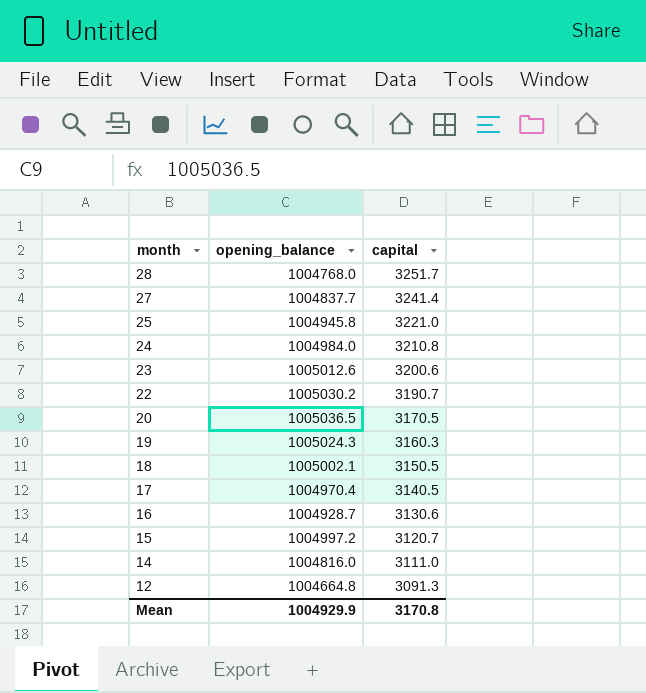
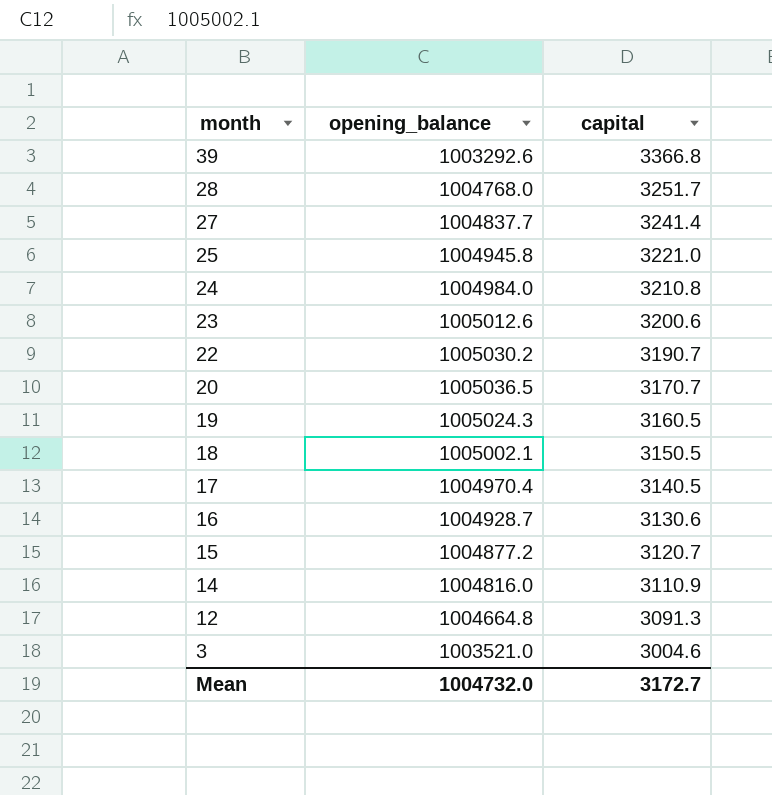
row 39: none -> 1003292.6 | 3366.8
20 | capital: 3170.5 -> 3170.7
19 | capital: 3160.3 -> 3160.5
15 | opening_balance: 1004997.2 -> 1004877.2
14 | capital: 3111.0 -> 3110.9
row 3: none -> 1003521.0 | 3004.6
Mean | opening_balance: 1004929.9 -> 1004732.0
Mean | capital: 3170.8 -> 3172.7

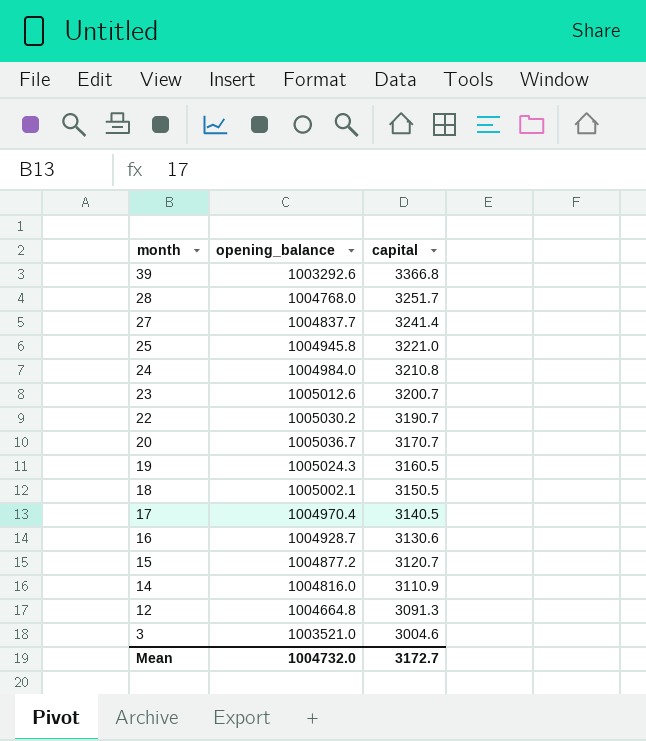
23 | capital: 3200.6 -> 3200.7
20 | opening_balance: 1005036.5 -> 1005036.7

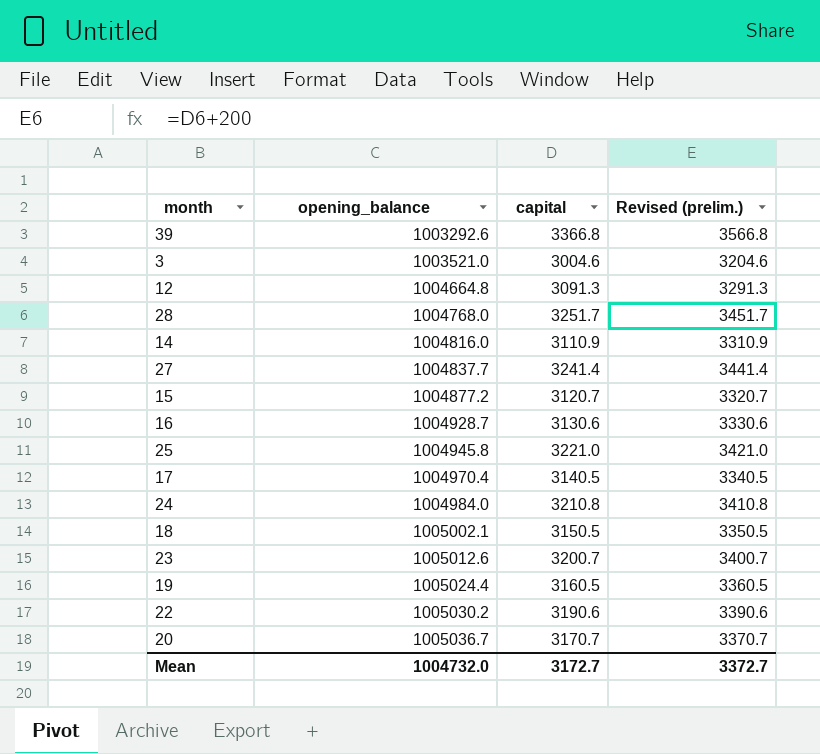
row order: month descending -> opening_balance ascending
column Revised (prelim.) | formula: none -> [capital] + 200
19 | opening_balance: 1005024.3 -> 1005024.4
22 | capital: 3190.7 -> 3190.6

